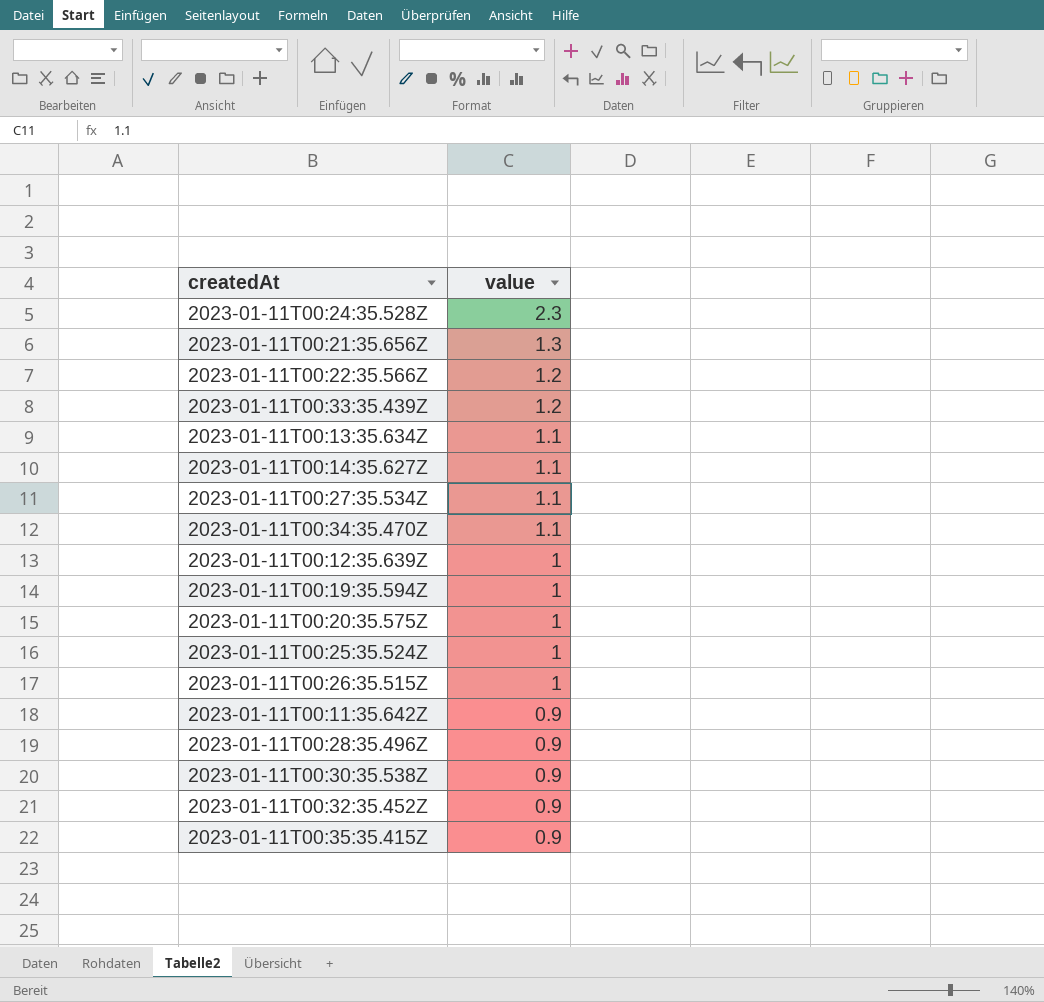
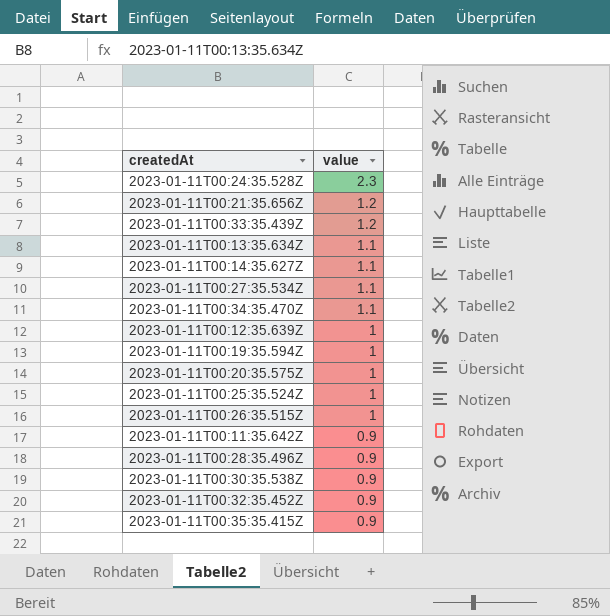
row 2023-01-11T00:22:35.566Z: 1.2 -> none
2023-01-11T00:21:35.656Z | value: 1.3 -> 1.2

